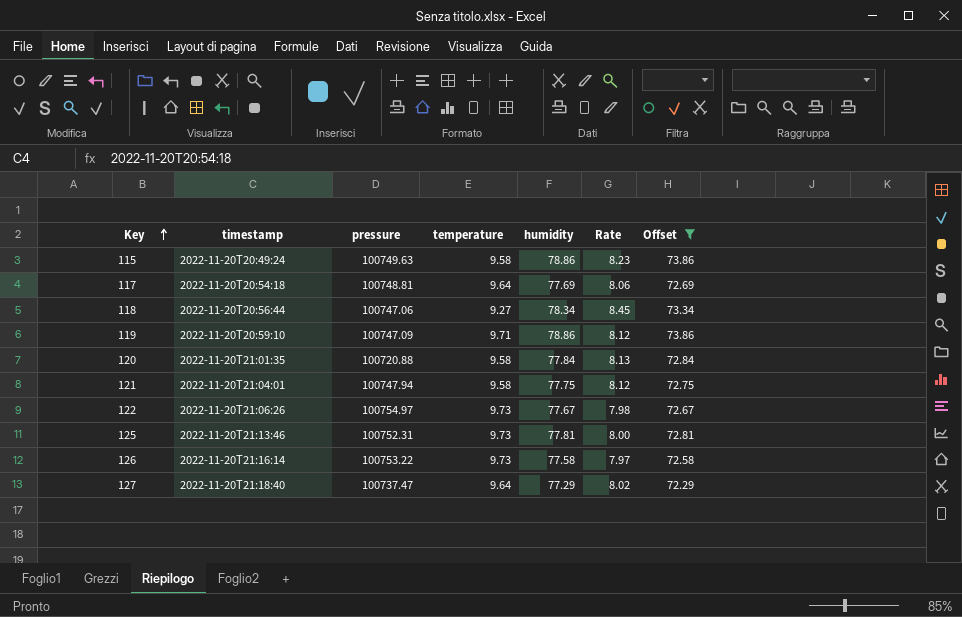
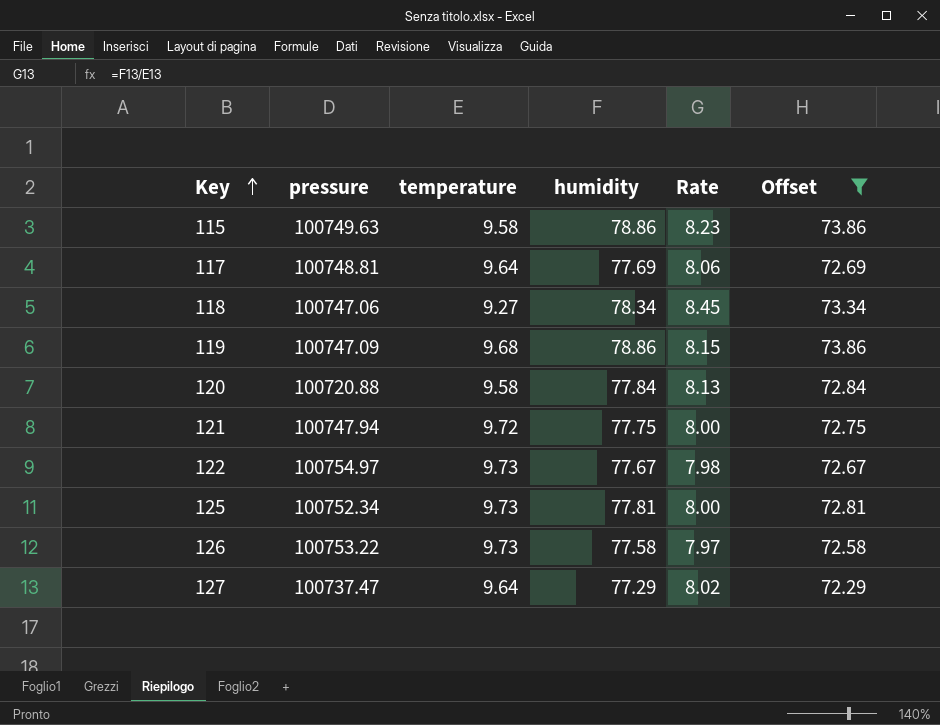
column timestamp | position: 2 -> none
119 | temperature: 9.71 -> 9.68
119 | Rate: 8.12 -> 8.15
121 | temperature: 9.58 -> 9.72
121 | Rate: 8.12 -> 8.00
125 | pressure: 100752.31 -> 100752.34

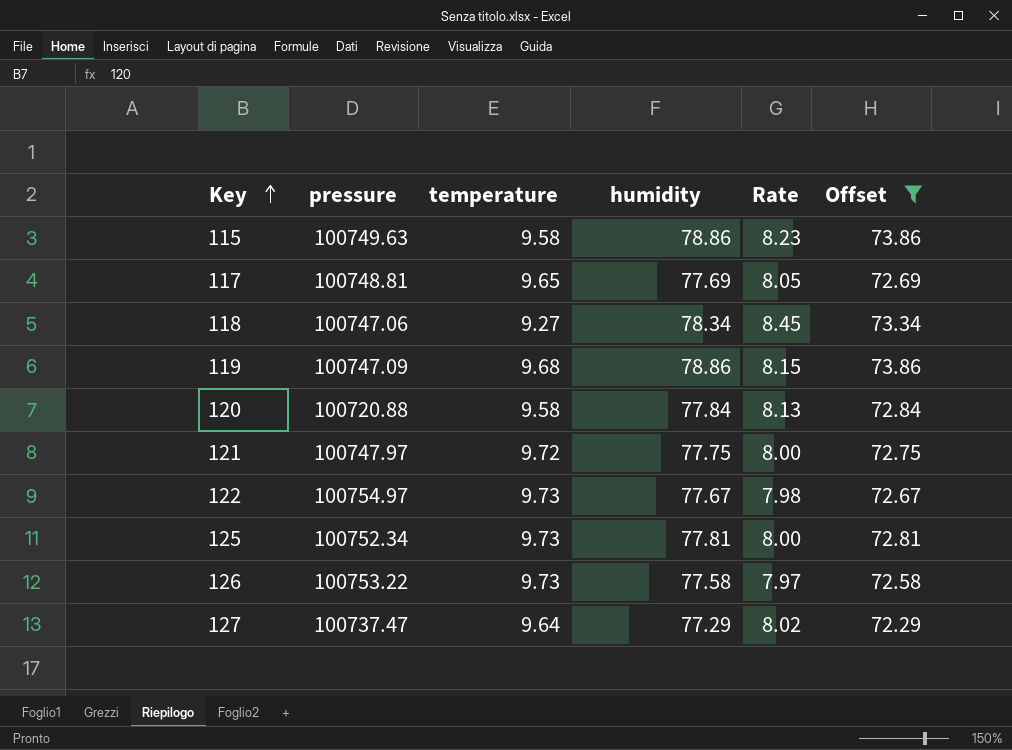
117 | temperature: 9.64 -> 9.65
117 | Rate: 8.06 -> 8.05
121 | pressure: 100747.94 -> 100747.97

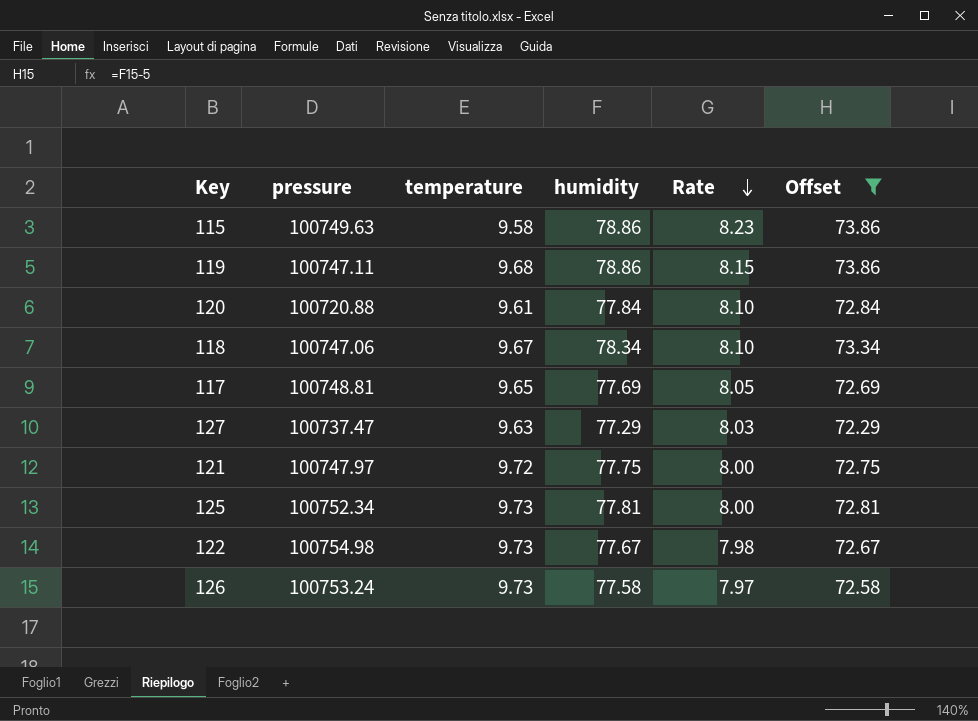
row order: Key ascending -> Rate descending
119 | pressure: 100747.09 -> 100747.11
120 | temperature: 9.58 -> 9.61
120 | Rate: 8.13 -> 8.10
118 | temperature: 9.27 -> 9.67
118 | Rate: 8.45 -> 8.10
127 | temperature: 9.64 -> 9.63
127 | Rate: 8.02 -> 8.03
122 | pressure: 100754.97 -> 100754.98
126 | pressure: 100753.22 -> 100753.24

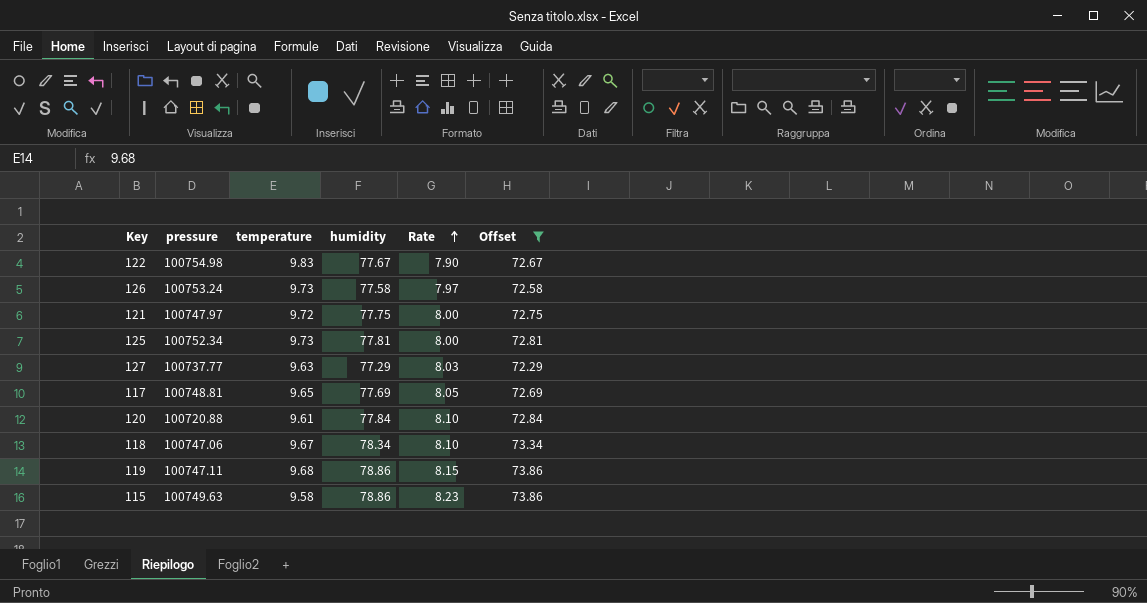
row order: Rate descending -> Rate ascending
122 | temperature: 9.73 -> 9.83
122 | Rate: 7.98 -> 7.90
127 | pressure: 100737.47 -> 100737.77

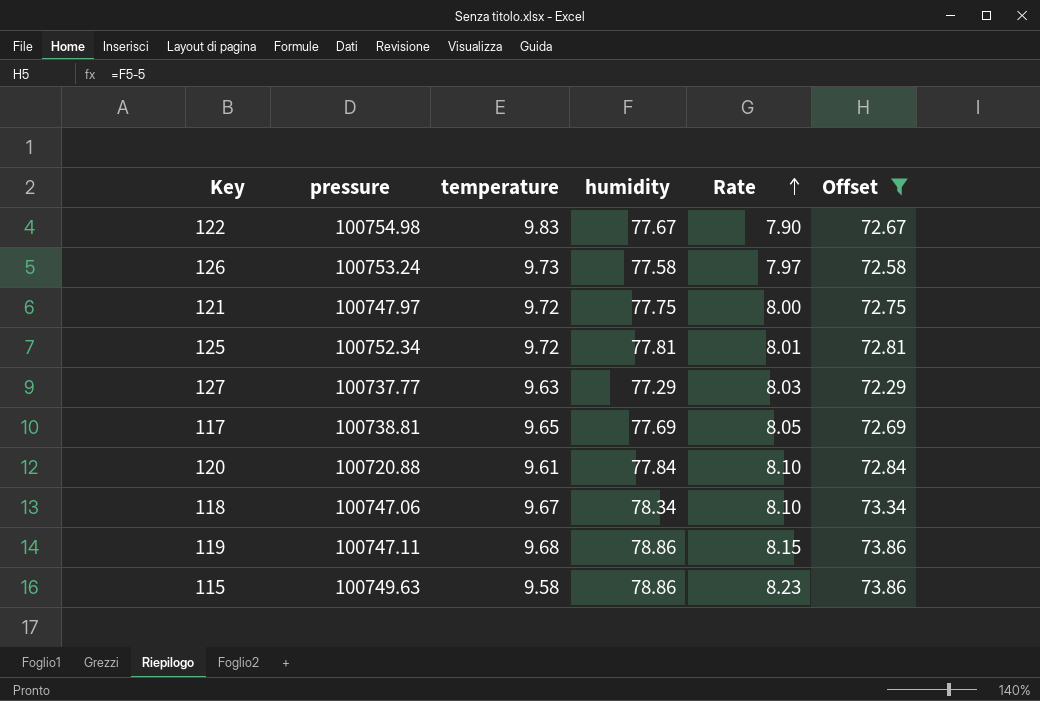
125 | temperature: 9.73 -> 9.72
125 | Rate: 8.00 -> 8.01
117 | pressure: 100748.81 -> 100738.81

